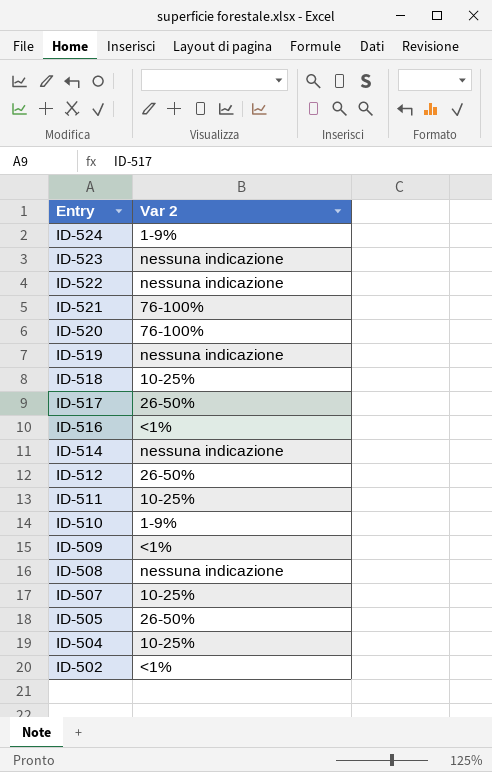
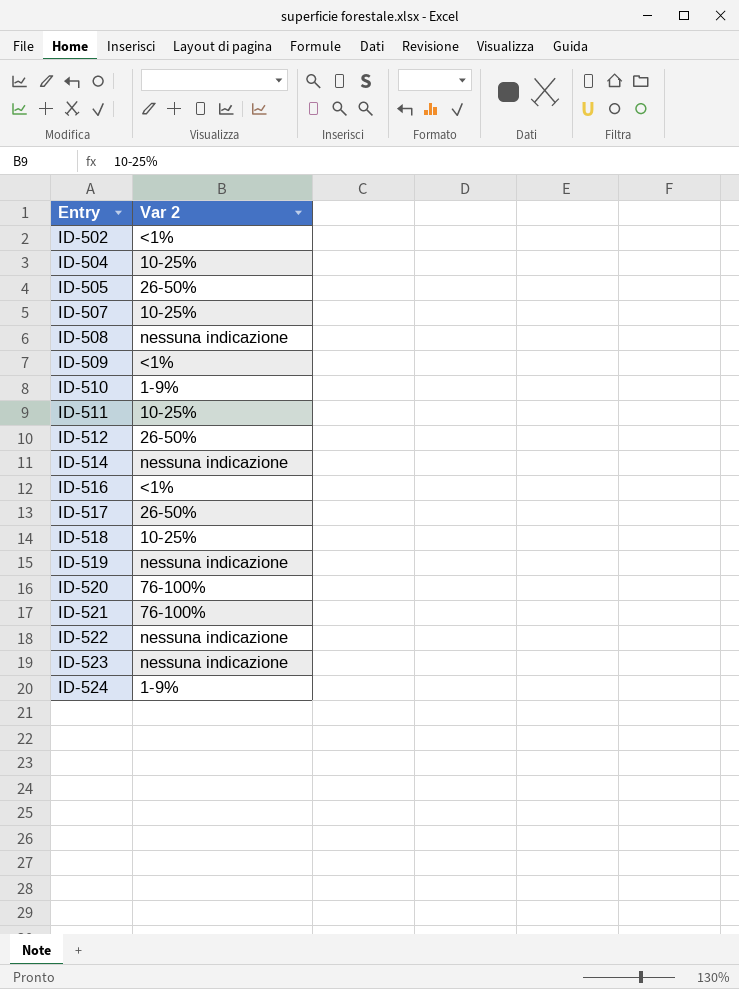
row order: Entry descending -> Entry ascending

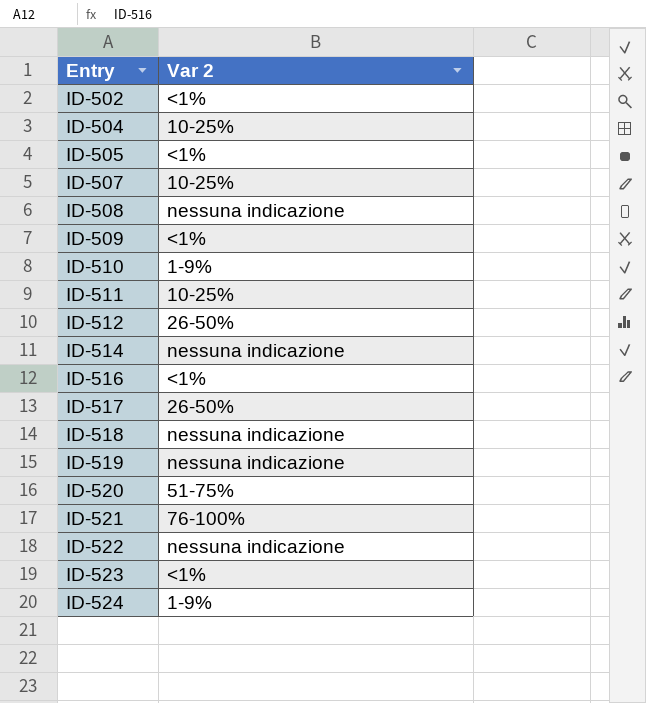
ID-505 | Var 2: 26-50% -> <1%
ID-518 | Var 2: 10-25% -> nessuna indicazione
ID-520 | Var 2: 76-100% -> 51-75%
ID-523 | Var 2: nessuna indicazione -> <1%

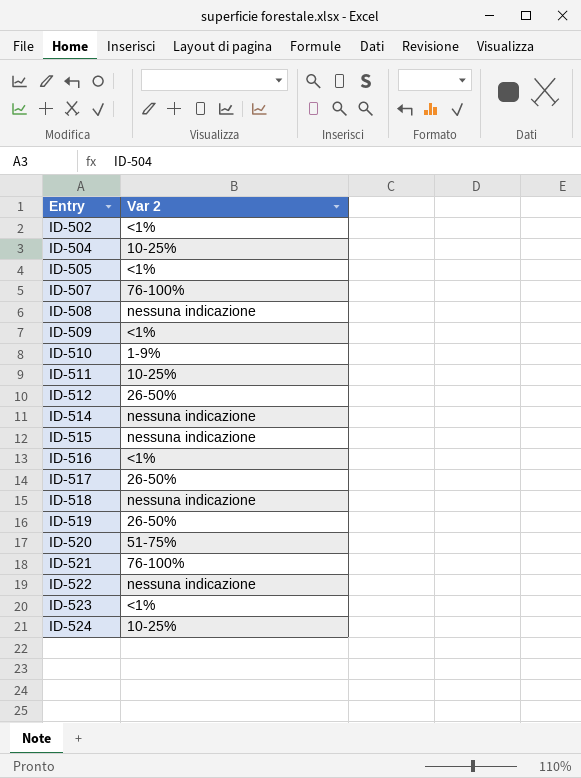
ID-507 | Var 2: 10-25% -> 76-100%
row ID-515: none -> nessuna indicazione
ID-519 | Var 2: nessuna indicazione -> 26-50%
ID-524 | Var 2: 1-9% -> 10-25%

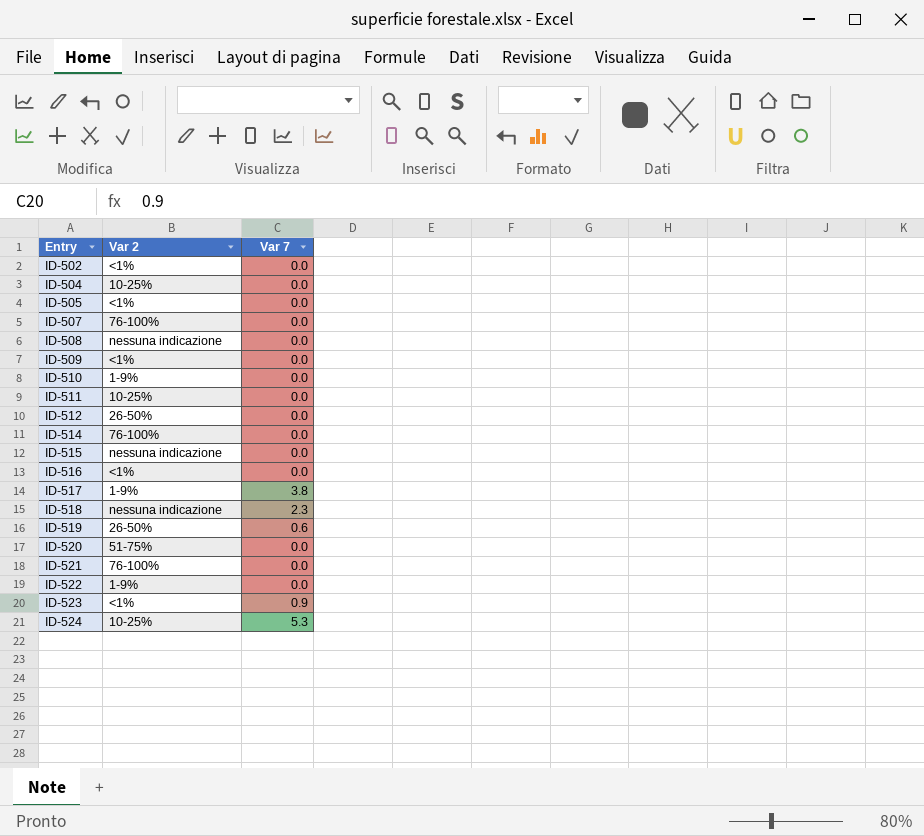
column Var 7 | position: none -> 3
ID-514 | Var 2: nessuna indicazione -> 76-100%
ID-517 | Var 2: 26-50% -> 1-9%
ID-522 | Var 2: nessuna indicazione -> 1-9%

